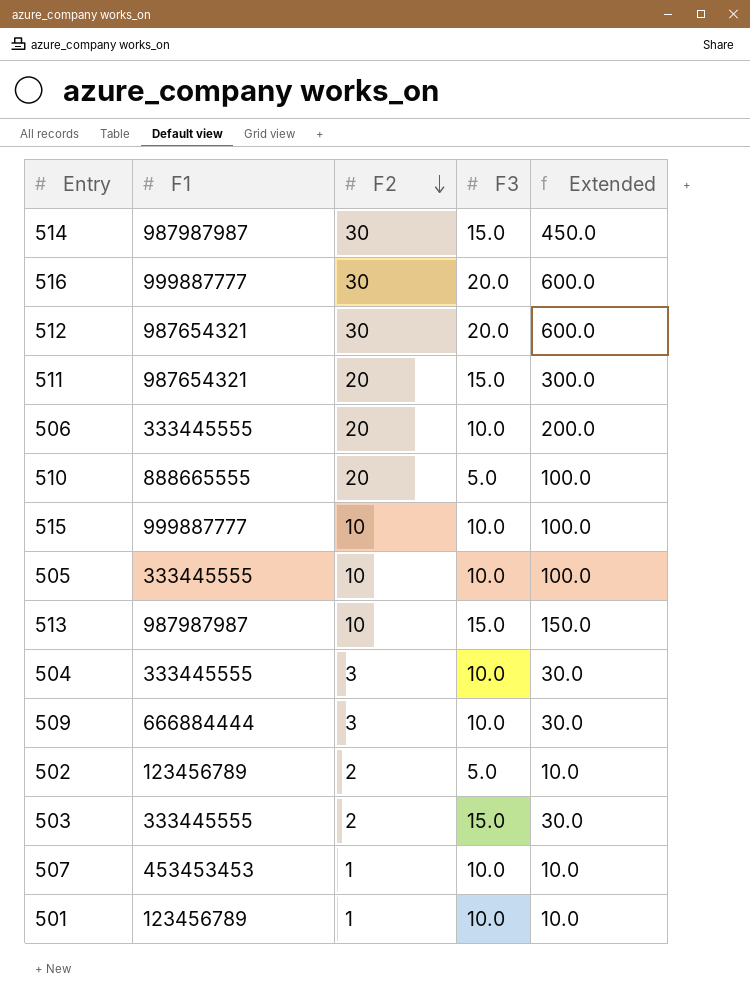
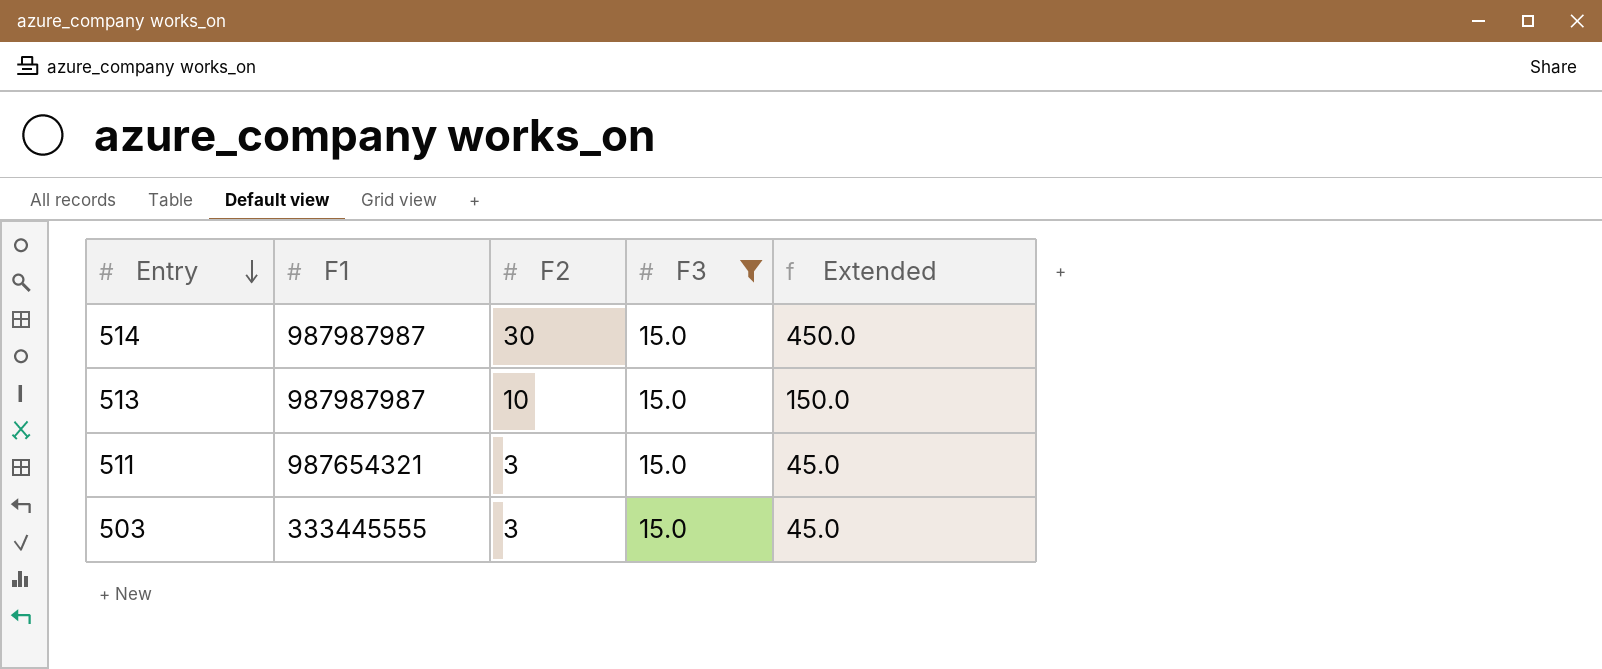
filter: none -> F3 = 15.0
row order: F2 descending -> Entry descending
511 | F2: 20 -> 3
511 | Extended: 300.0 -> 45.0
503 | F2: 2 -> 3
503 | Extended: 30.0 -> 45.0

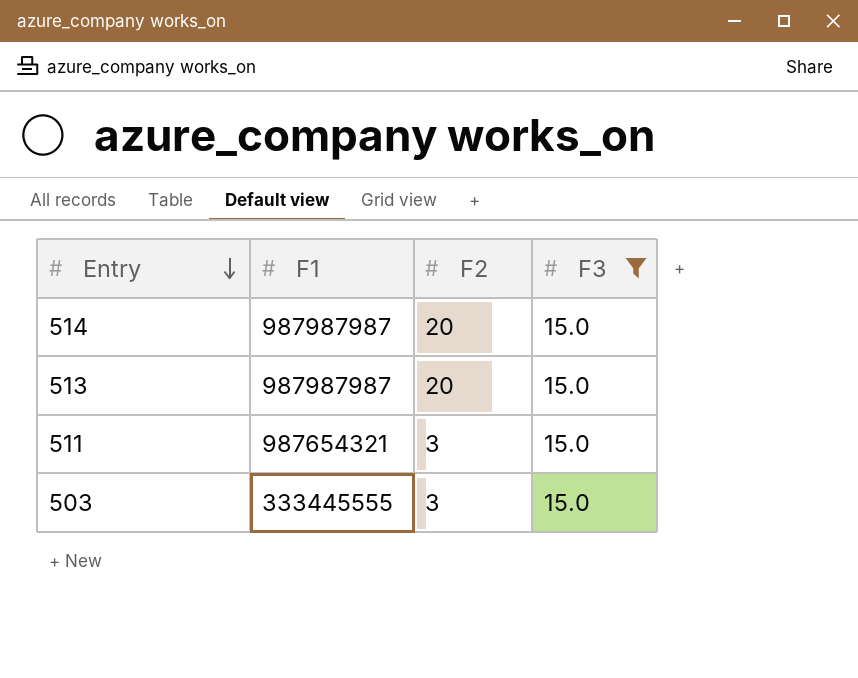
column Extended | formula: [F2] * [F3] -> none
514 | F2: 30 -> 20
513 | F2: 10 -> 20

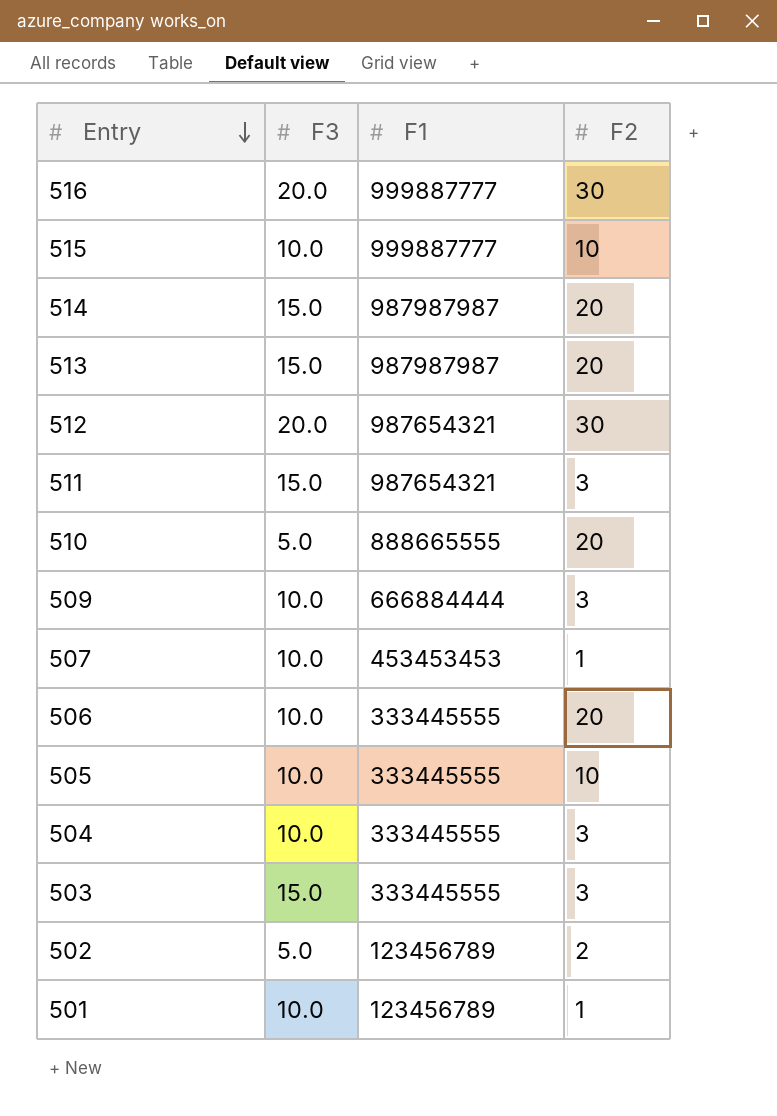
filter: F3 = 15.0 -> none
column F3 | position: 4 -> 2

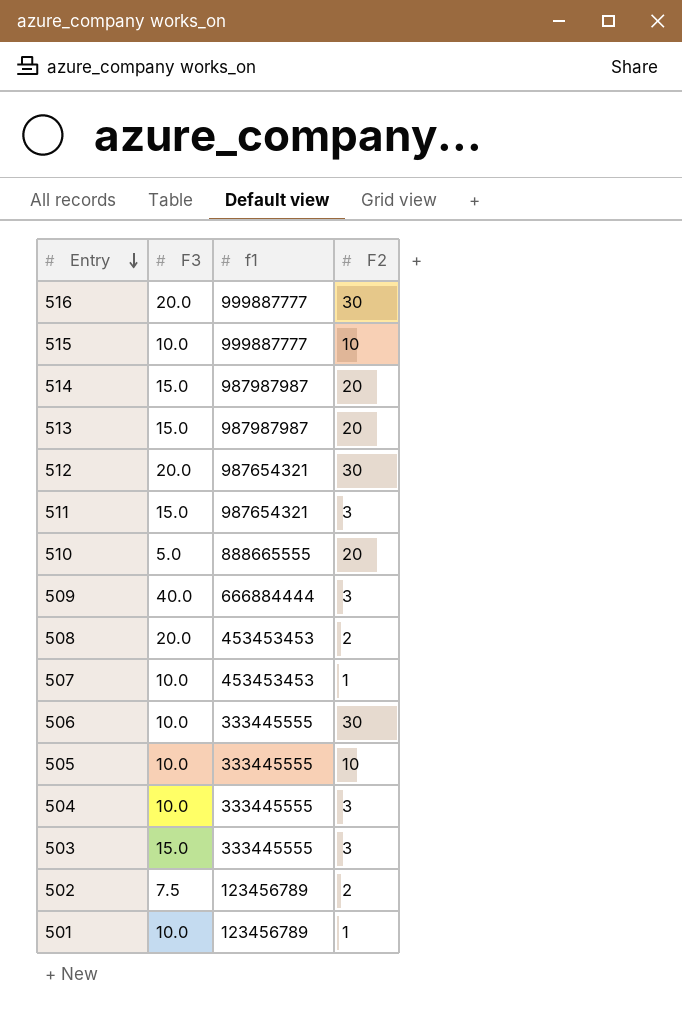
column name: F1 -> f1
509 | F3: 10.0 -> 40.0
row 508: none -> 20.0 | 453453453 | 2
506 | F2: 20 -> 30
502 | F3: 5.0 -> 7.5

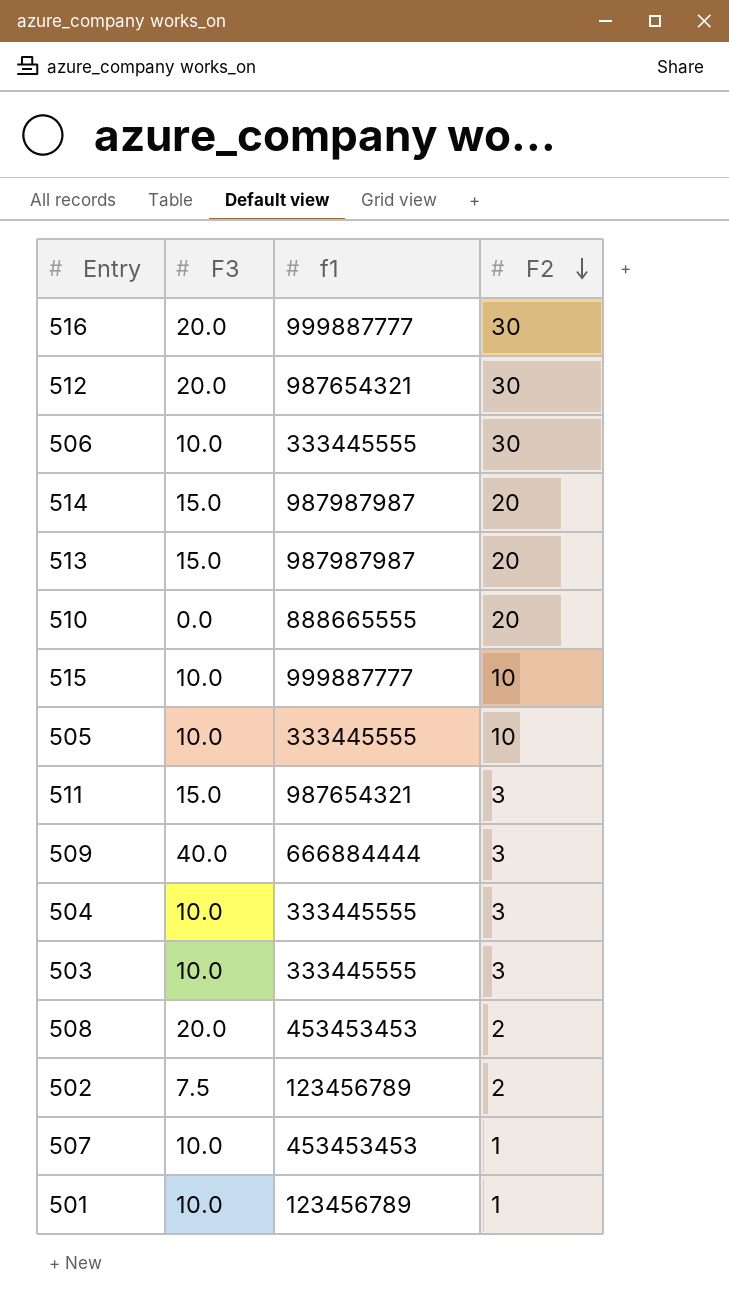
row order: Entry descending -> F2 descending
510 | F3: 5.0 -> 0.0
503 | F3: 15.0 -> 10.0

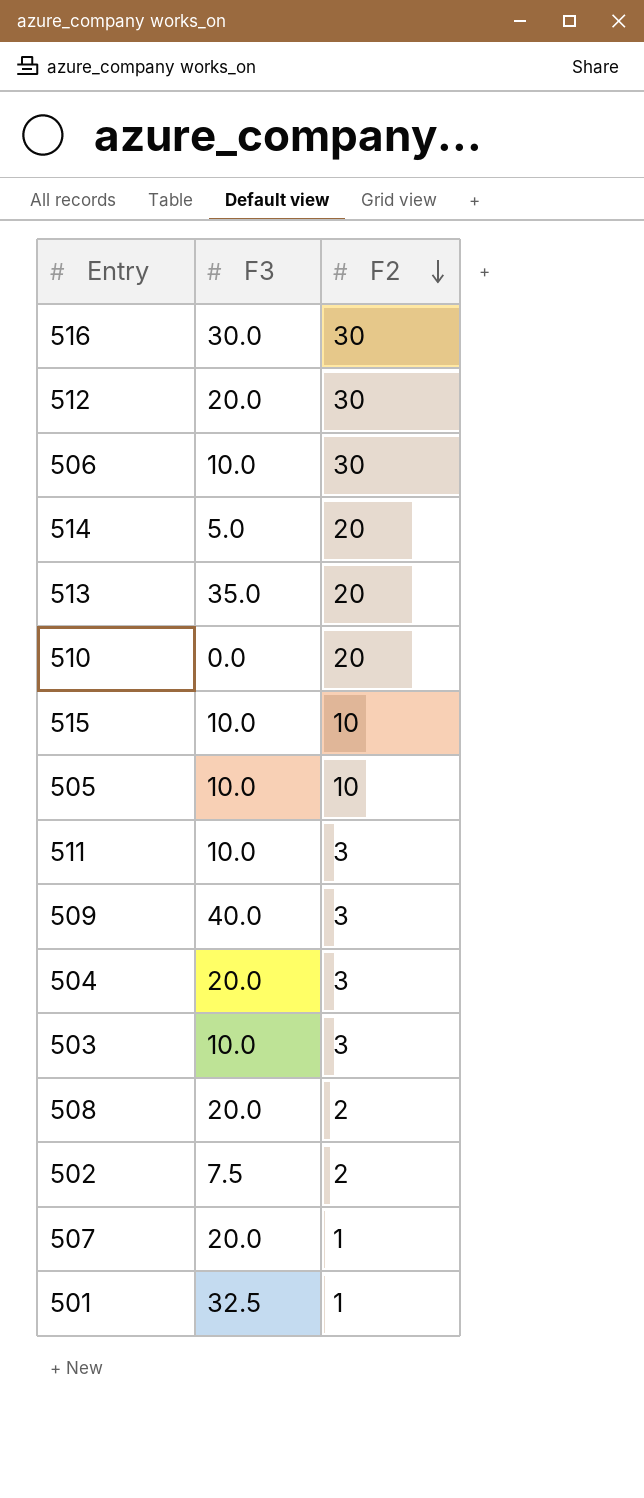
column f1 | position: 3 -> none
516 | F3: 20.0 -> 30.0
514 | F3: 15.0 -> 5.0
513 | F3: 15.0 -> 35.0
511 | F3: 15.0 -> 10.0
504 | F3: 10.0 -> 20.0
507 | F3: 10.0 -> 20.0
501 | F3: 10.0 -> 32.5

